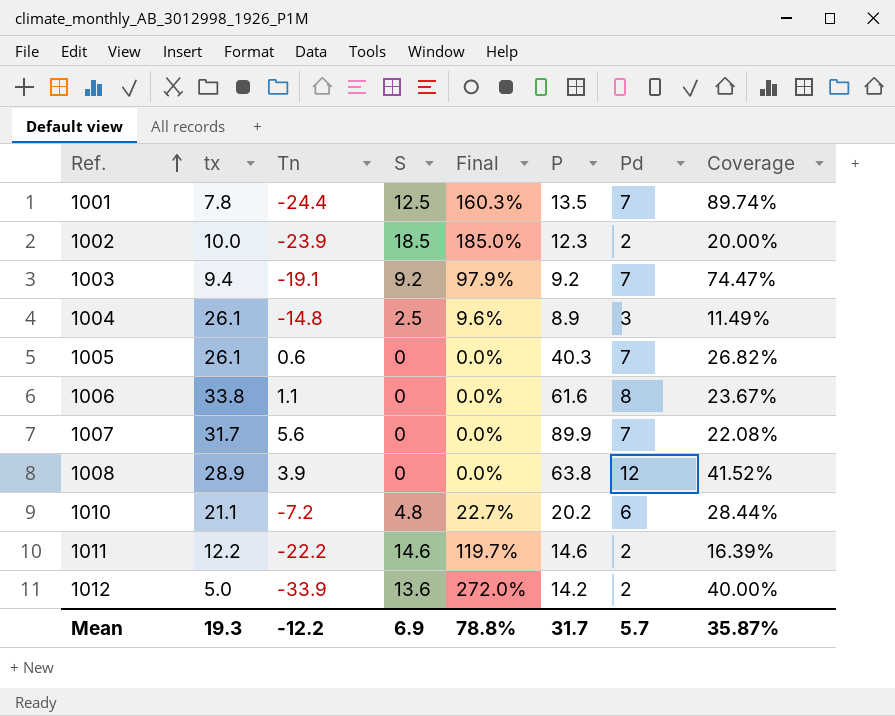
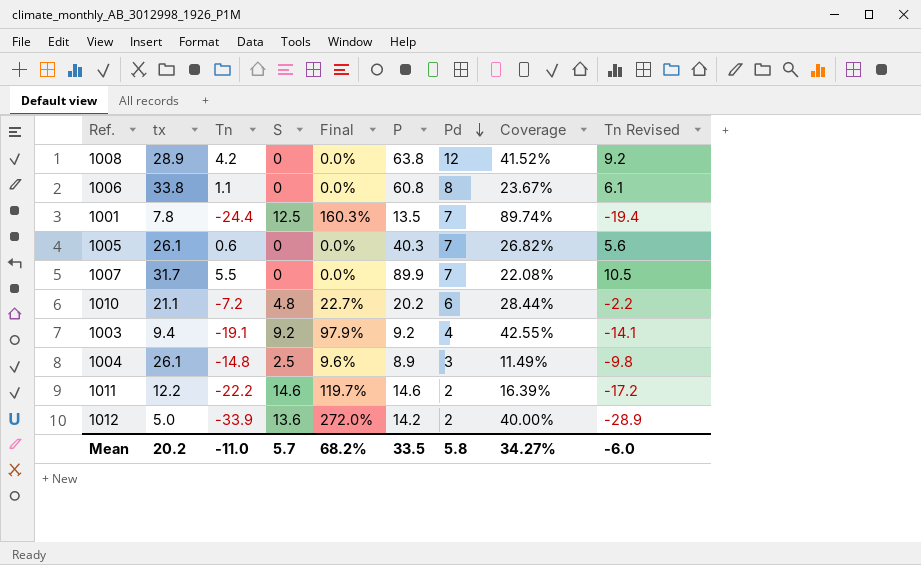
row order: Ref. ascending -> Pd descending
column Tn Revised | formula: none -> [Tn] + 5
row 1002: 10.0 | -23.9 | 18.5 | 185.0% | 12.3 | 2 | 20.00% -> none
1008 | Tn: 3.9 -> 4.2
1006 | P: 61.6 -> 60.8
1007 | Tn: 5.6 -> 5.5
1003 | Pd: 7 -> 4
1003 | Coverage: 74.47% -> 42.55%
Mean | tx: 19.3 -> 20.2
Mean | Tn: -12.2 -> -11.0
Mean | S: 6.9 -> 5.7
Mean | Final: 78.8% -> 68.2%
Mean | P: 31.7 -> 33.5
Mean | Pd: 5.7 -> 5.8
Mean | Coverage: 35.87% -> 34.27%

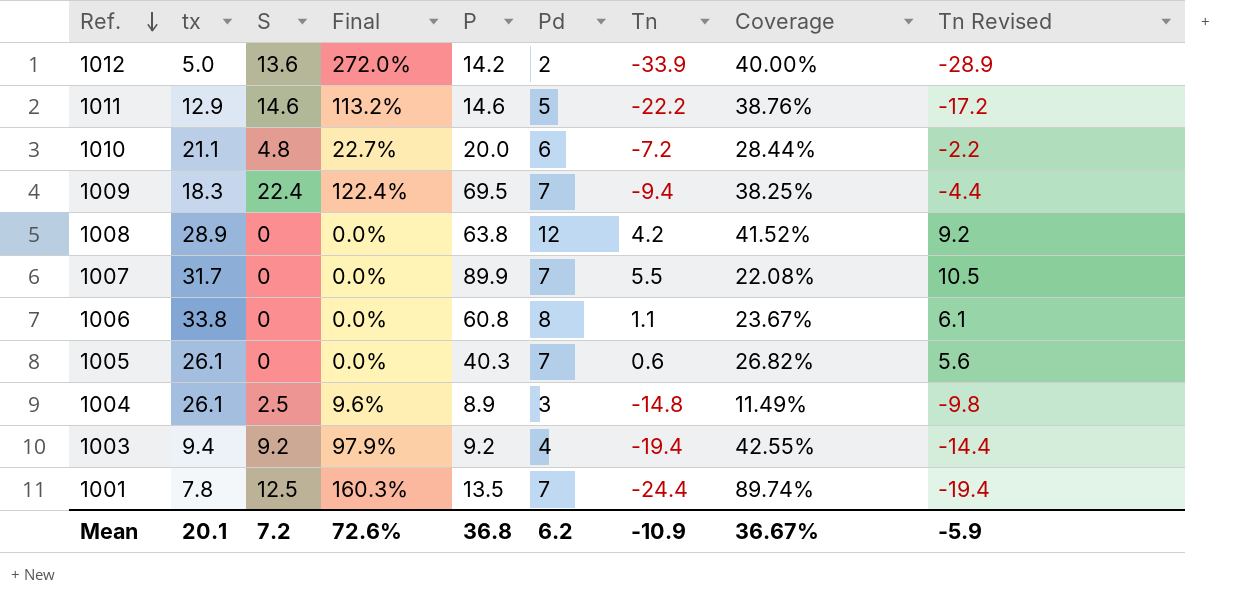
row order: Pd descending -> Ref. descending
column Tn | position: 3 -> 7
1011 | tx: 12.2 -> 12.9
1011 | Final: 119.7% -> 113.2%
1011 | Pd: 2 -> 5
1011 | Coverage: 16.39% -> 38.76%
1010 | P: 20.2 -> 20.0
row 1009: none -> 18.3 | 22.4 | 122.4% | 69.5 | 7 | -9.4 | 38.25% | -4.4
1003 | Tn: -19.1 -> -19.4
1003 | Tn Revised: -14.1 -> -14.4
Mean | tx: 20.2 -> 20.1
Mean | S: 5.7 -> 7.2
Mean | Final: 68.2% -> 72.6%
Mean | P: 33.5 -> 36.8
Mean | Pd: 5.8 -> 6.2
Mean | Tn: -11.0 -> -10.9
Mean | Coverage: 34.27% -> 36.67%
Mean | Tn Revised: -6.0 -> -5.9

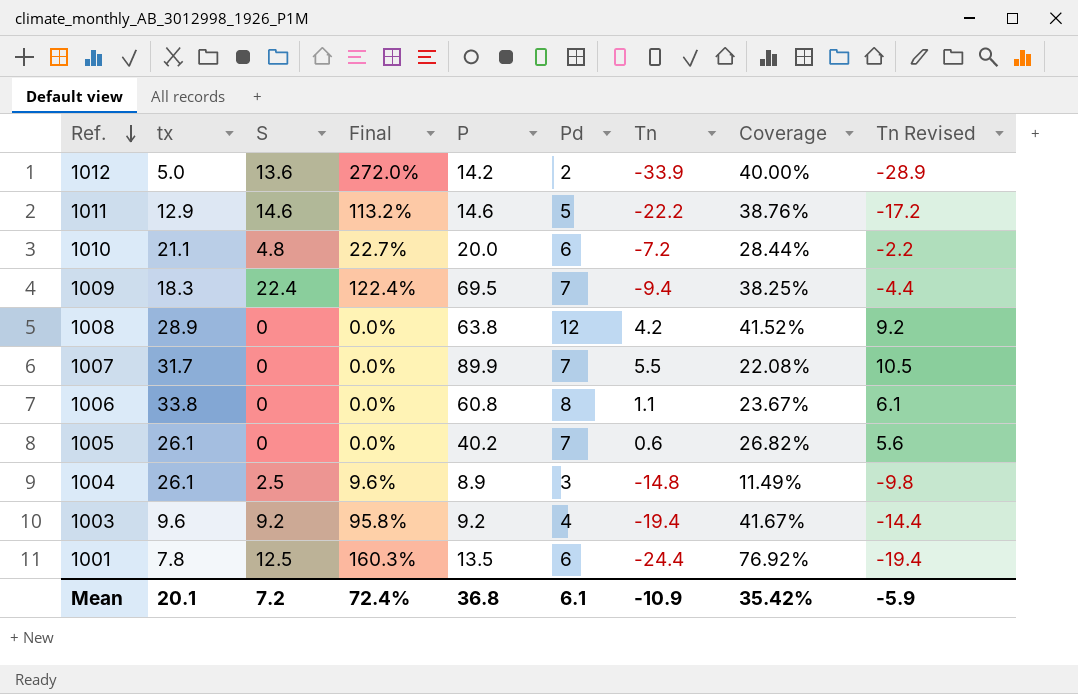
1005 | P: 40.3 -> 40.2
1003 | tx: 9.4 -> 9.6
1003 | Final: 97.9% -> 95.8%
1003 | Coverage: 42.55% -> 41.67%
1001 | Pd: 7 -> 6
1001 | Coverage: 89.74% -> 76.92%
Mean | Final: 72.6% -> 72.4%
Mean | Pd: 6.2 -> 6.1
Mean | Coverage: 36.67% -> 35.42%

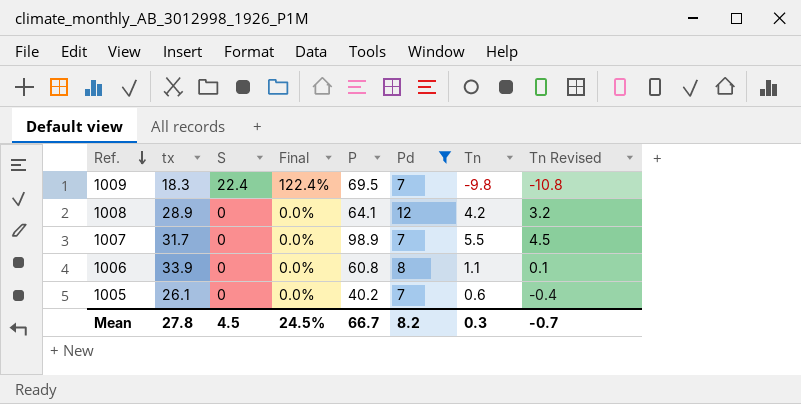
filter: none -> Pd >= 7
column Coverage | formula: [Pd] / [tx] -> none
column Tn Revised | formula: [Tn] + 5 -> [Tn] - 1
1009 | Tn: -9.4 -> -9.8
1008 | P: 63.8 -> 64.1
1007 | P: 89.9 -> 98.9
1006 | tx: 33.8 -> 33.9
Mean | tx: 20.1 -> 27.8
Mean | S: 7.2 -> 4.5
Mean | Final: 72.4% -> 24.5%
Mean | P: 36.8 -> 66.7
Mean | Pd: 6.1 -> 8.2
Mean | Tn: -10.9 -> 0.3
Mean | Tn Revised: -5.9 -> -0.7

